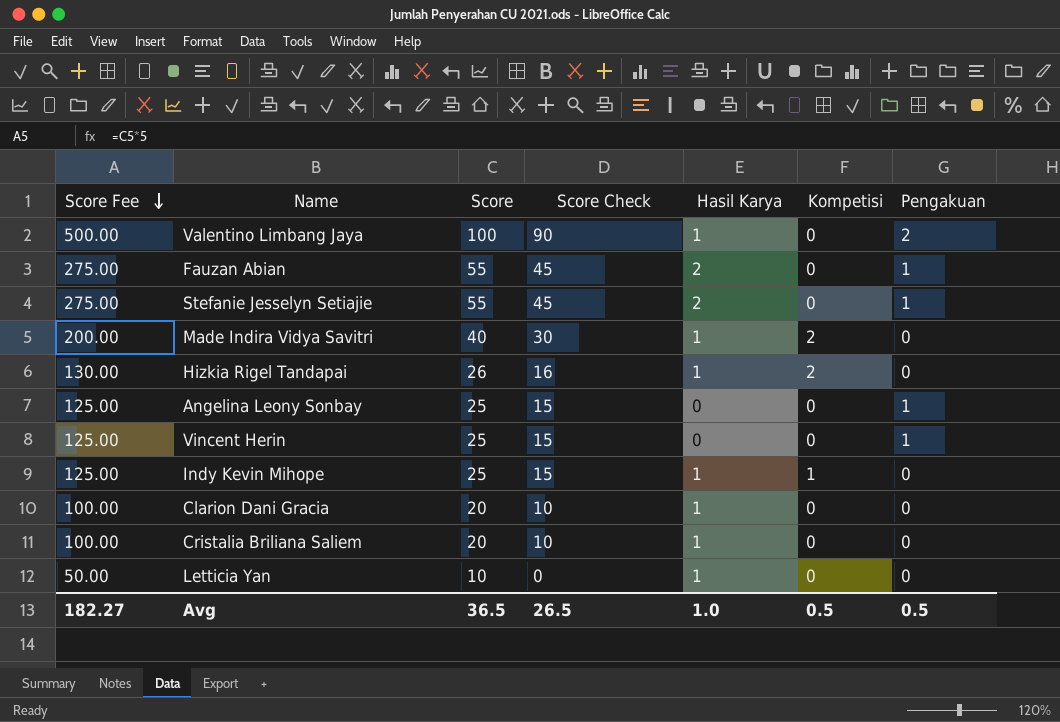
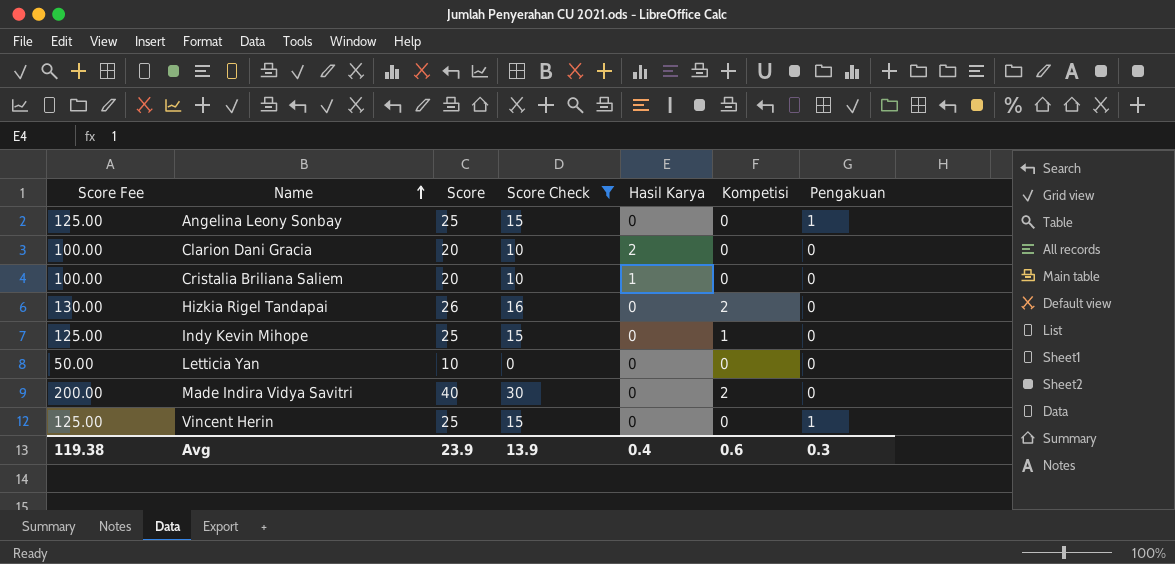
filter: none -> Score Check <= 30
row order: Score Fee descending -> Name ascending
Clarion Dani Gracia | Hasil Karya: 1 -> 2
Hizkia Rigel Tandapai | Hasil Karya: 1 -> 0
Indy Kevin Mihope | Hasil Karya: 1 -> 0
Letticia Yan | Hasil Karya: 1 -> 0
Made Indira Vidya Savitri | Hasil Karya: 1 -> 0
Avg | Score Fee: 182.27 -> 119.38
Avg | Score: 36.5 -> 23.9
Avg | Score Check: 26.5 -> 13.9
Avg | Hasil Karya: 1.0 -> 0.4
Avg | Kompetisi: 0.5 -> 0.6
Avg | Pengakuan: 0.5 -> 0.3

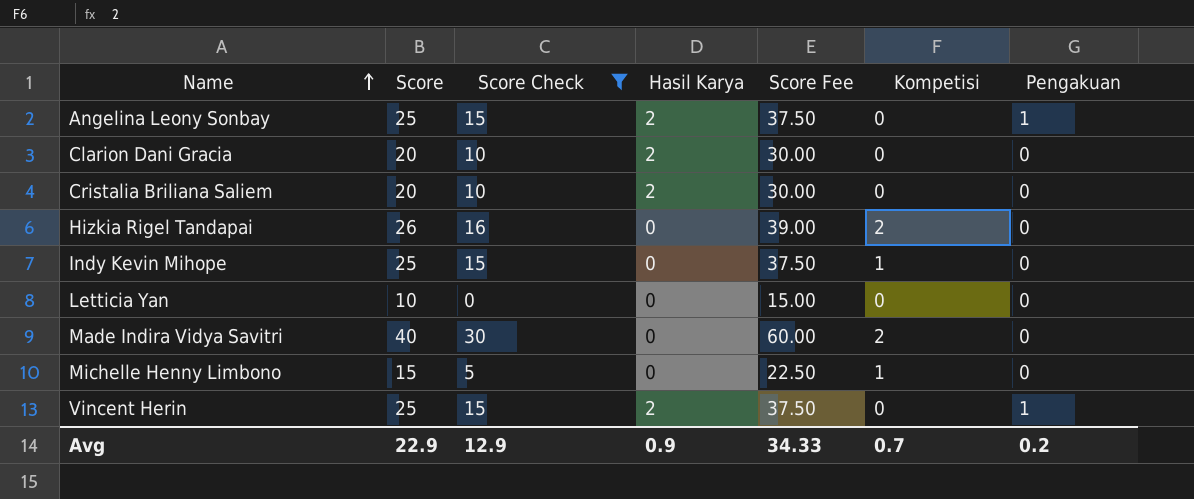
column Score Fee | formula: [Score] * 5 -> [Score] * 1.5
column Score Fee | position: 1 -> 5
Angelina Leony Sonbay | Hasil Karya: 0 -> 2
Cristalia Briliana Saliem | Hasil Karya: 1 -> 2
row Michelle Henny Limbono: none -> 15 | 5 | 0 | 22.50 | 1 | 0
Vincent Herin | Hasil Karya: 0 -> 2
Avg | Score: 23.9 -> 22.9
Avg | Score Check: 13.9 -> 12.9
Avg | Hasil Karya: 0.4 -> 0.9
Avg | Score Fee: 119.38 -> 34.33
Avg | Kompetisi: 0.6 -> 0.7
Avg | Pengakuan: 0.3 -> 0.2

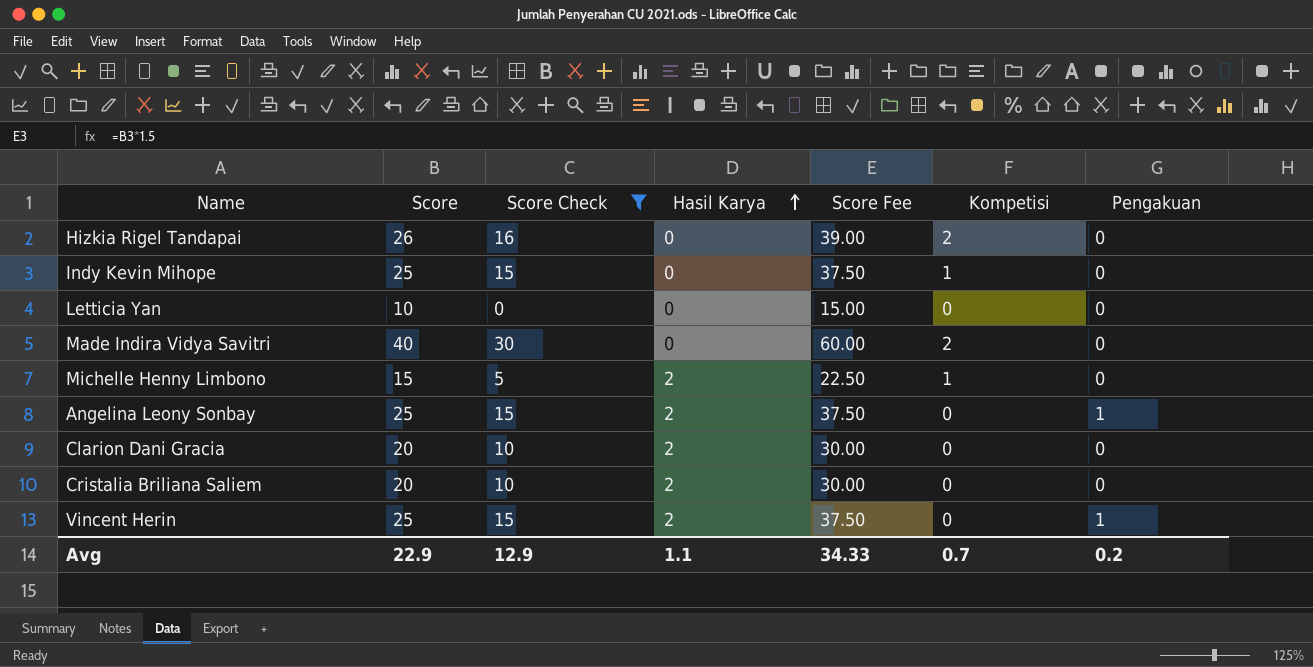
row order: Name ascending -> Hasil Karya ascending
Michelle Henny Limbono | Hasil Karya: 0 -> 2
Avg | Hasil Karya: 0.9 -> 1.1

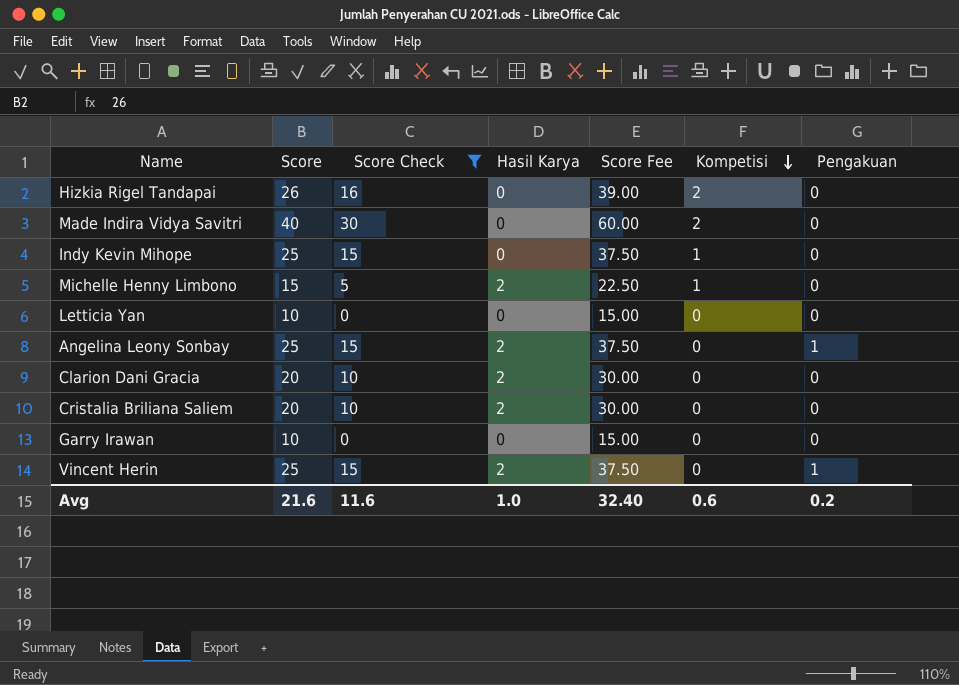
row order: Hasil Karya ascending -> Kompetisi descending
row Garry Irawan: none -> 10 | 0 | 0 | 15.00 | 0 | 0
Avg | Score: 22.9 -> 21.6
Avg | Score Check: 12.9 -> 11.6
Avg | Hasil Karya: 1.1 -> 1.0
Avg | Score Fee: 34.33 -> 32.40
Avg | Kompetisi: 0.7 -> 0.6

